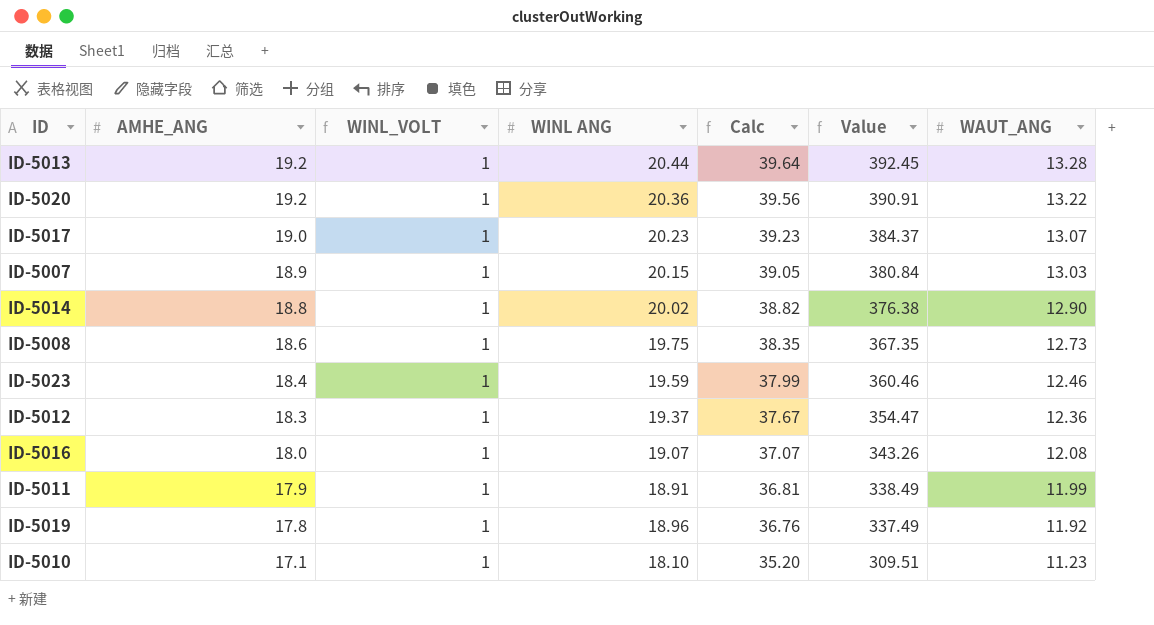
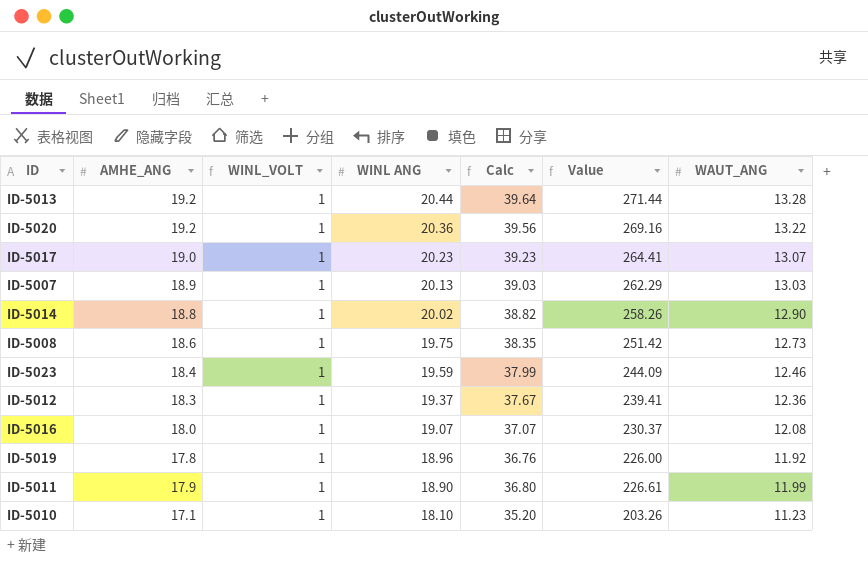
row order: AMHE_ANG descending -> WINL ANG descending
column Value | formula: [AMHE_ANG] * [WINL ANG] -> [WINL ANG] * [WAUT_ANG]
ID-5007 | WINL ANG: 20.15 -> 20.13
ID-5007 | Calc: 39.05 -> 39.03
ID-5011 | WINL ANG: 18.91 -> 18.90
ID-5011 | Calc: 36.81 -> 36.80

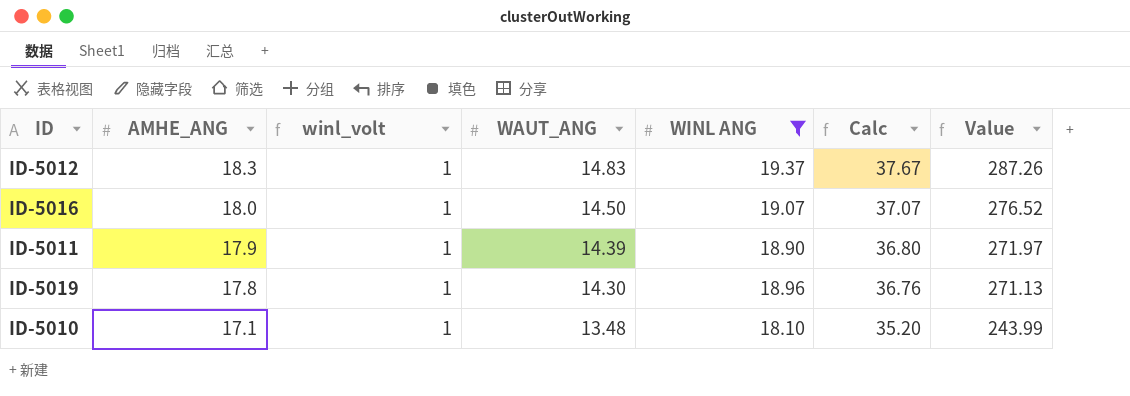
filter: none -> WINL ANG <= 19.37
row order: WINL ANG descending -> AMHE_ANG descending
column name: WINL_VOLT -> winl_volt
column WAUT_ANG | position: 7 -> 4
ID-5012 | WAUT_ANG: 12.36 -> 14.83
ID-5012 | Value: 239.41 -> 287.26
ID-5016 | WAUT_ANG: 12.08 -> 14.50
ID-5016 | Value: 230.37 -> 276.52
ID-5011 | WAUT_ANG: 11.99 -> 14.39
ID-5011 | Value: 226.61 -> 271.97
ID-5019 | WAUT_ANG: 11.92 -> 14.30
ID-5019 | Value: 226.00 -> 271.13
ID-5010 | WAUT_ANG: 11.23 -> 13.48
ID-5010 | Value: 203.26 -> 243.99

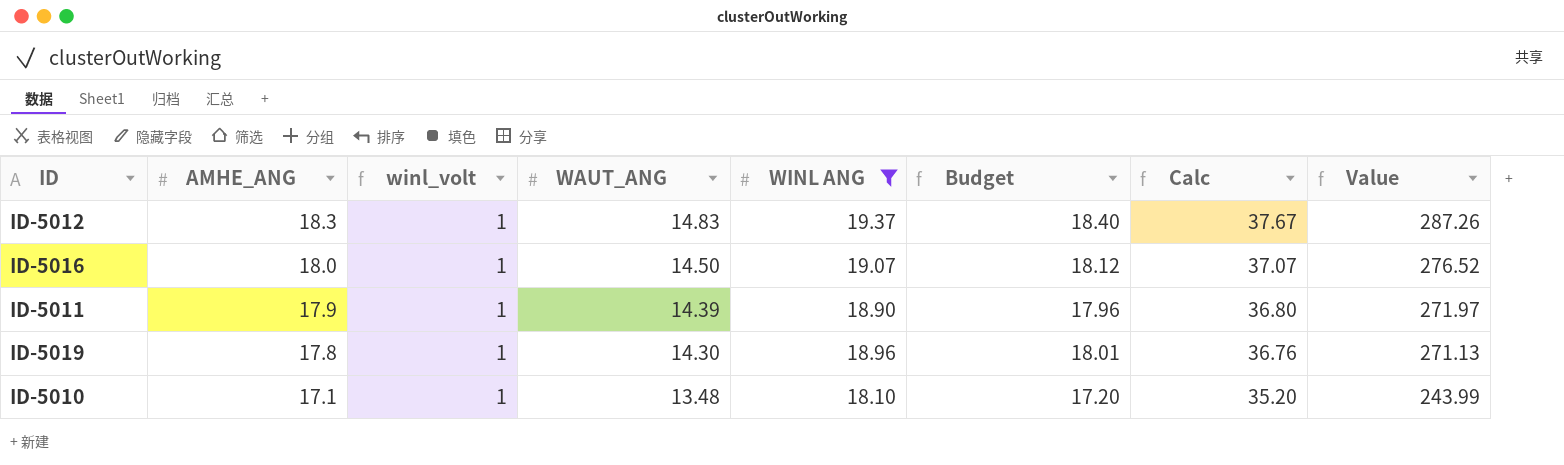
column Budget | formula: none -> [WINL ANG] * 0.95

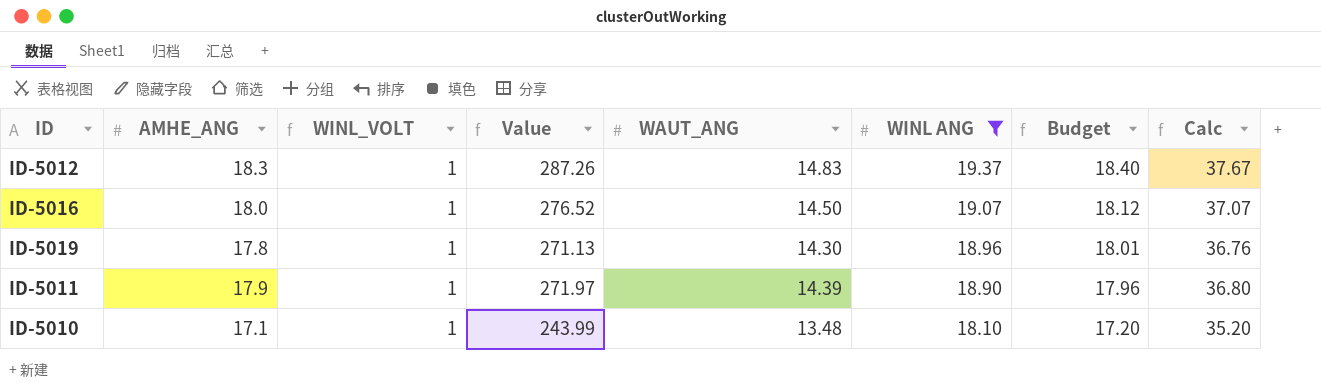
row order: AMHE_ANG descending -> WINL ANG descending
column name: winl_volt -> WINL_VOLT
column Value | position: 8 -> 4

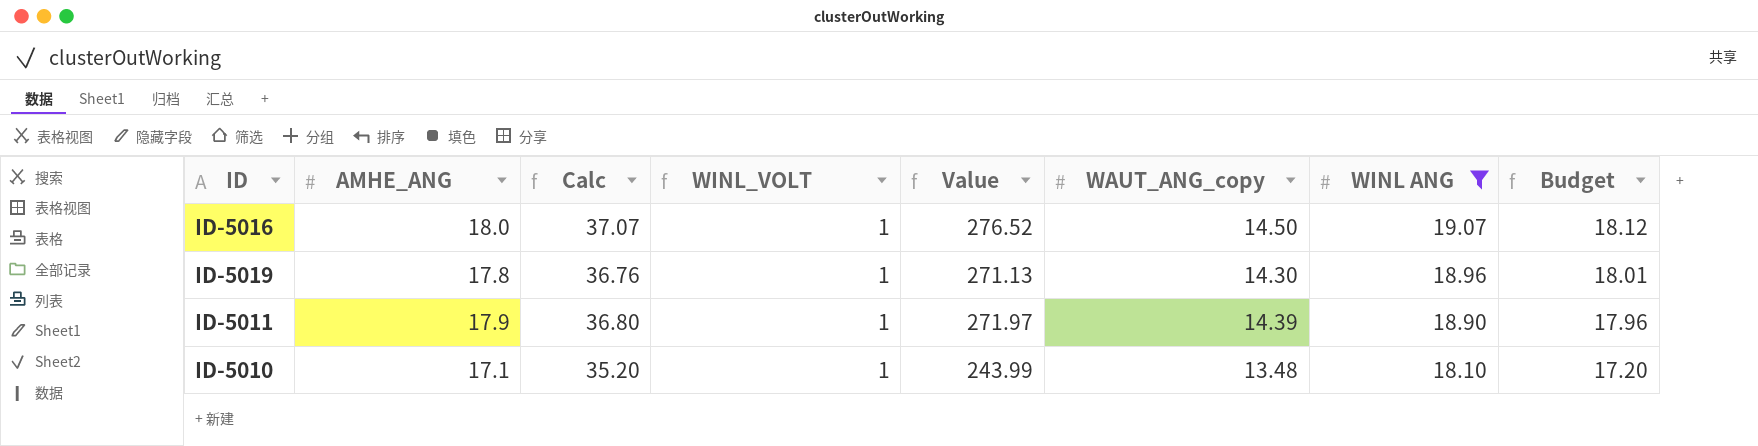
column Calc | position: 8 -> 3
column name: WAUT_ANG -> WAUT_ANG_copy
row ID-5012: 18.3 | 1 | 287.26 | 14.83 | 19.37 | 18.40 | 37.67 -> none

